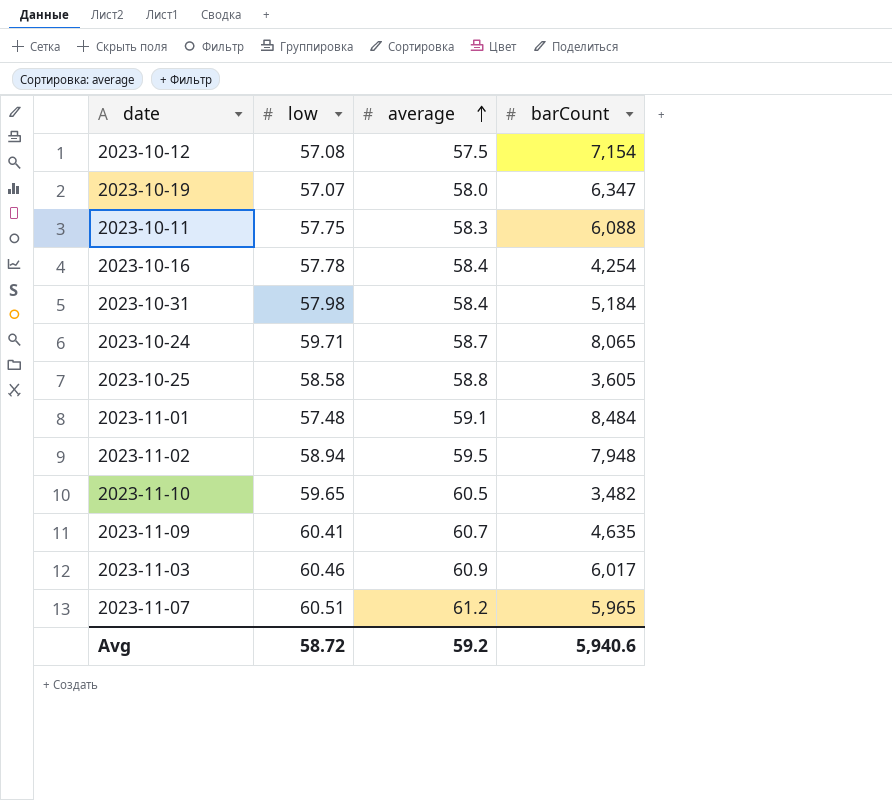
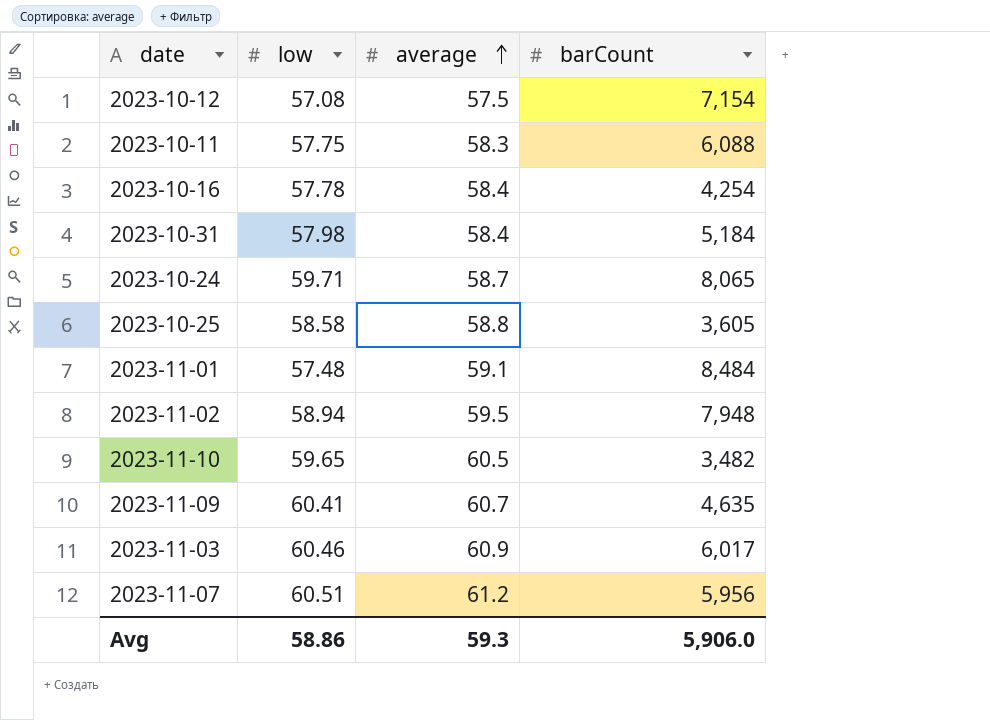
row 2023-10-19: 57.07 | 58.0 | 6,347 -> none
2023-11-07 | barCount: 5,965 -> 5,956
Avg | low: 58.72 -> 58.86
Avg | average: 59.2 -> 59.3
Avg | barCount: 5,940.6 -> 5,906.0

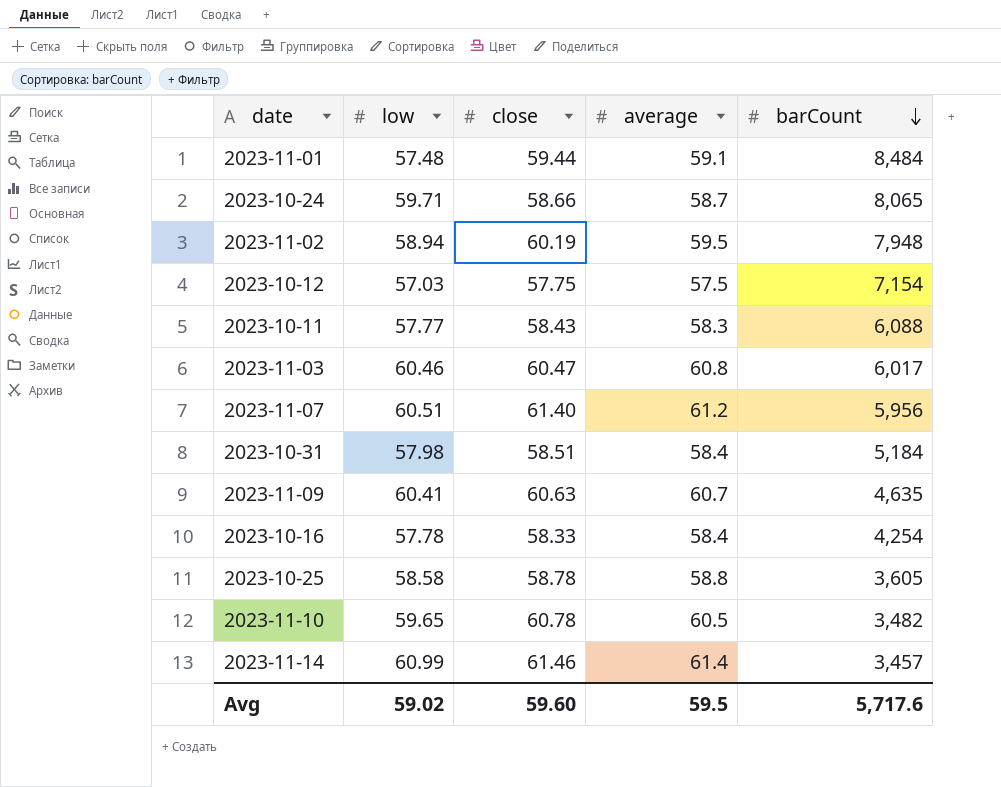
row order: average ascending -> barCount descending
column close | position: none -> 3
2023-10-12 | low: 57.08 -> 57.03
2023-10-11 | low: 57.75 -> 57.77
2023-11-03 | average: 60.9 -> 60.8
row 2023-11-14: none -> 60.99 | 61.46 | 61.4 | 3,457
Avg | low: 58.86 -> 59.02
Avg | average: 59.3 -> 59.5
Avg | barCount: 5,906.0 -> 5,717.6

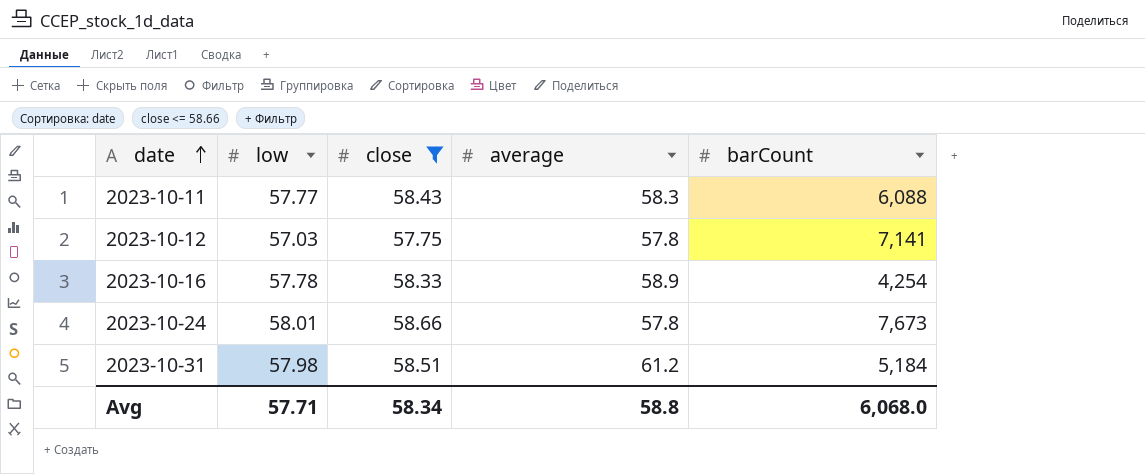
filter: none -> close <= 58.66
row order: barCount descending -> date ascending
2023-10-12 | average: 57.5 -> 57.8
2023-10-12 | barCount: 7,154 -> 7,141
2023-10-16 | average: 58.4 -> 58.9
2023-10-24 | low: 59.71 -> 58.01
2023-10-24 | average: 58.7 -> 57.8
2023-10-24 | barCount: 8,065 -> 7,673
2023-10-31 | average: 58.4 -> 61.2
Avg | low: 59.02 -> 57.71
Avg | close: 59.60 -> 58.34
Avg | average: 59.5 -> 58.8
Avg | barCount: 5,717.6 -> 6,068.0

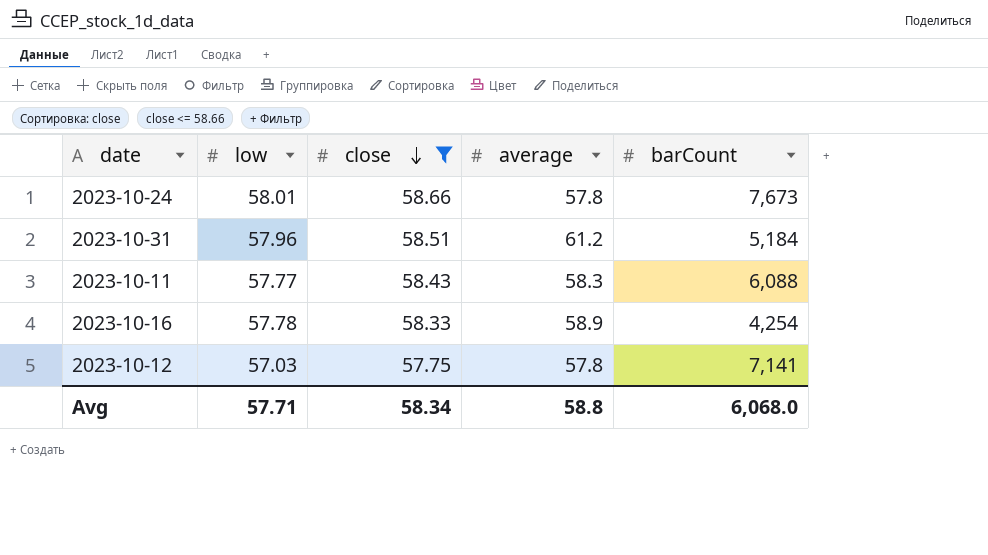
row order: date ascending -> close descending
2023-10-31 | low: 57.98 -> 57.96

